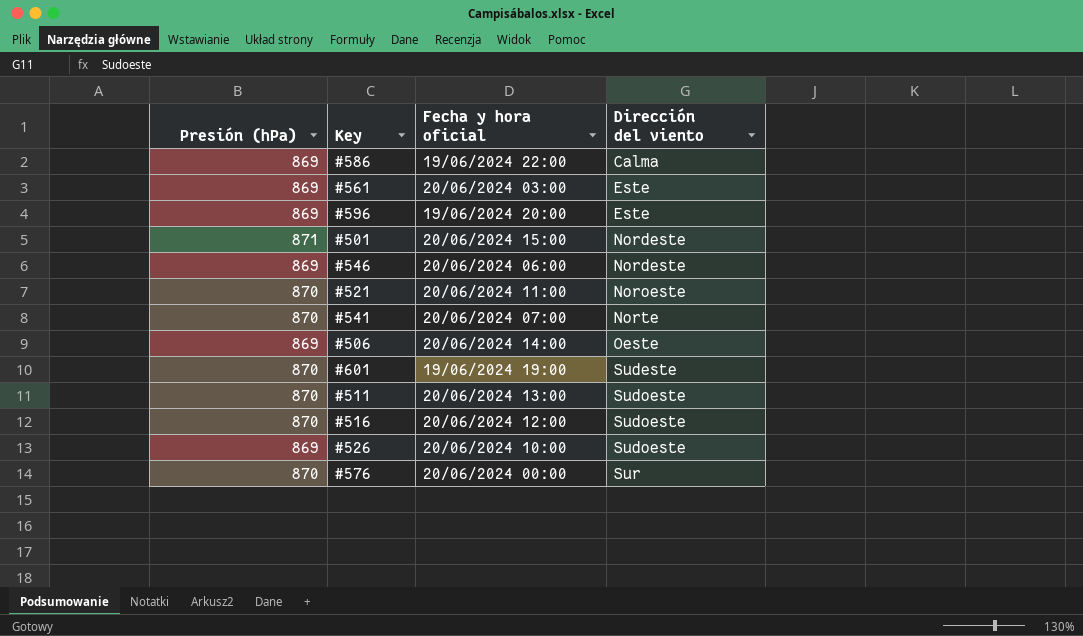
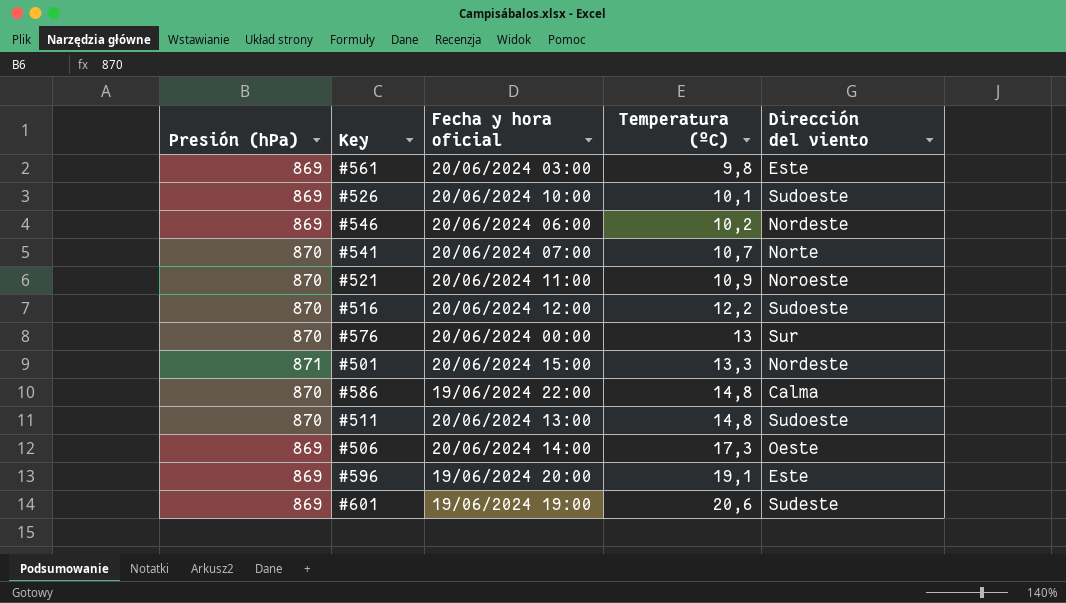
row order: Dirección del viento ascending -> Temperatura (ºC) ascending
column Temperatura (ºC) | position: none -> 4
#586 | Presión (hPa): 869 -> 870
#601 | Presión (hPa): 870 -> 869

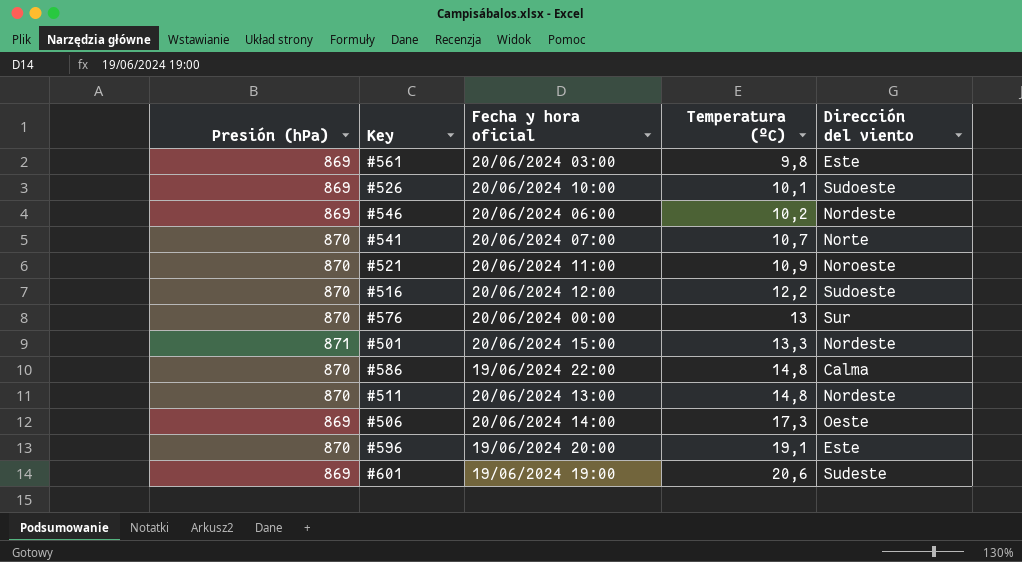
#511 | Dirección del viento: Sudoeste -> Nordeste
#596 | Presión (hPa): 869 -> 870

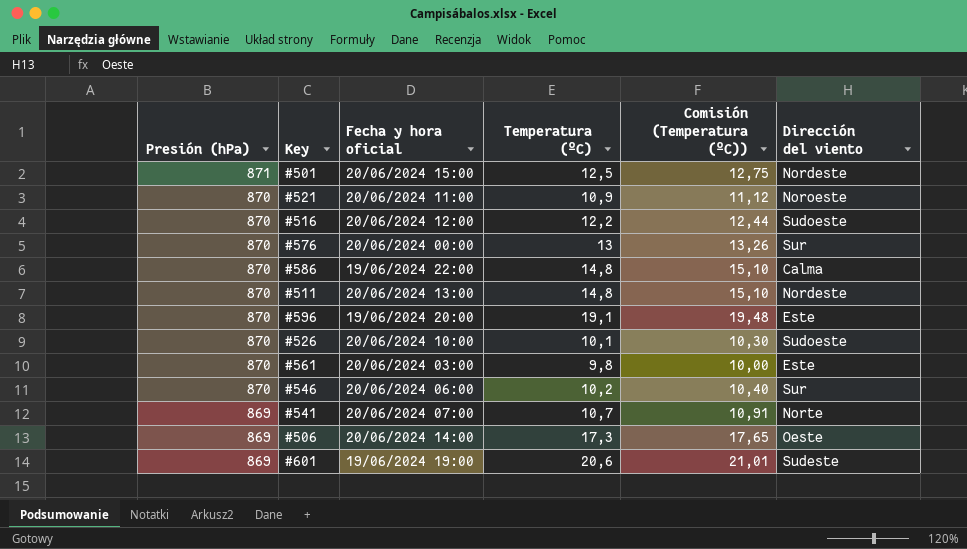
row order: Temperatura (ºC) ascending -> Presión (hPa) descending
column Comisión (Temperatura (ºC)) | formula: none -> [Temperatura (ºC)] * 1,02
#501 | Temperatura (ºC): 13,3 -> 12,5
#526 | Presión (hPa): 869 -> 870
#561 | Presión (hPa): 869 -> 870
#546 | Presión (hPa): 869 -> 870
#546 | Dirección del viento: Nordeste -> Sur
#541 | Presión (hPa): 870 -> 869

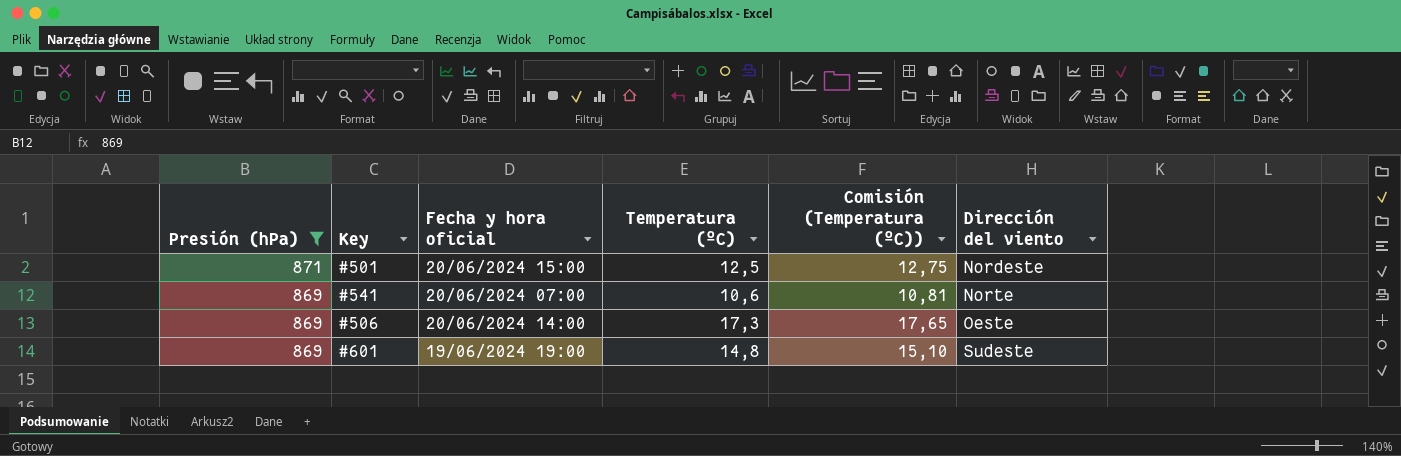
filter: none -> Presión (hPa) != 870
#541 | Temperatura (ºC): 10,7 -> 10,6
#541 | Comisión (Temperatura (ºC)): 10,91 -> 10,81
#601 | Temperatura (ºC): 20,6 -> 14,8
#601 | Comisión (Temperatura (ºC)): 21,01 -> 15,10

